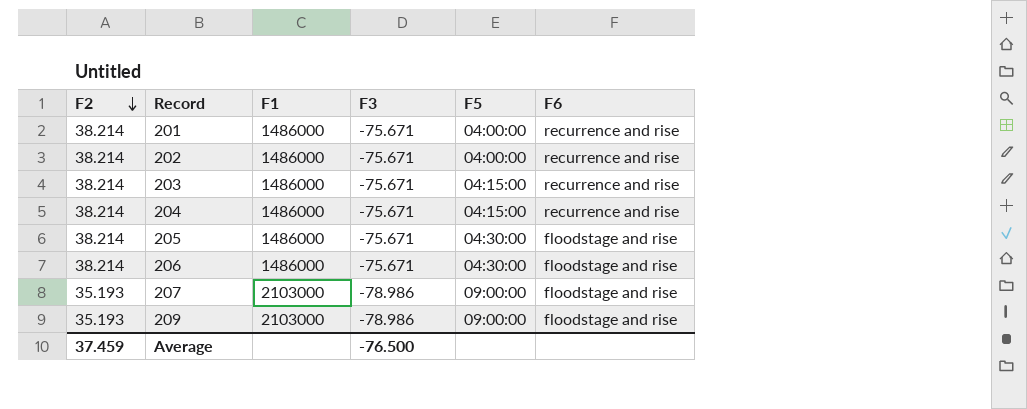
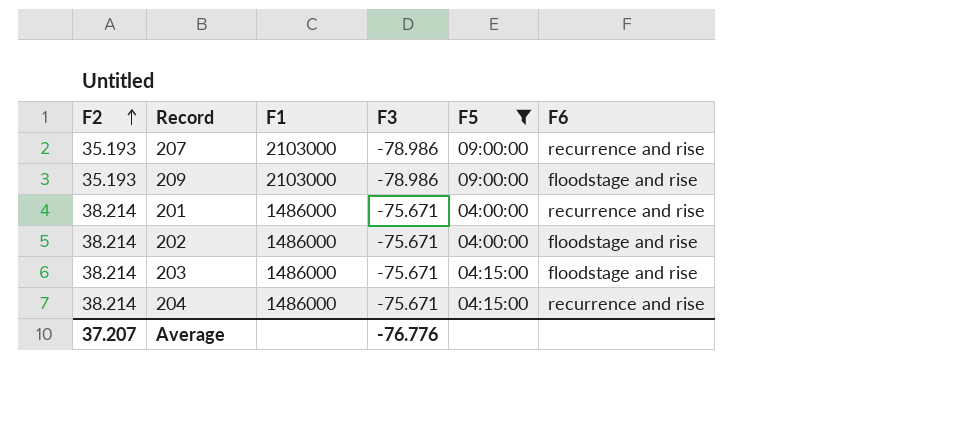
filter: none -> F5 != 04:30:00
row order: F2 descending -> F2 ascending
207 | F6: floodstage and rise -> recurrence and rise
202 | F6: recurrence and rise -> floodstage and rise
203 | F6: recurrence and rise -> floodstage and rise
Average | F2: 37.459 -> 37.207
Average | F3: -76.500 -> -76.776

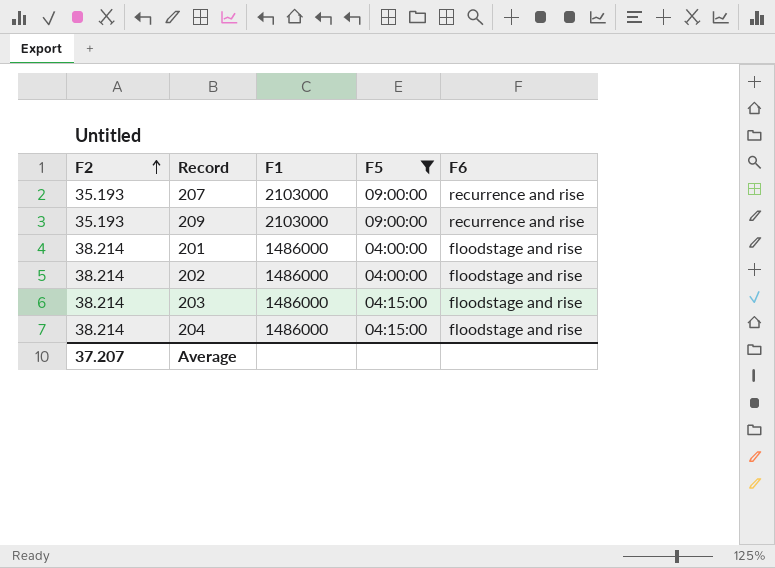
column F3 | position: 4 -> none
209 | F6: floodstage and rise -> recurrence and rise
201 | F6: recurrence and rise -> floodstage and rise
204 | F6: recurrence and rise -> floodstage and rise

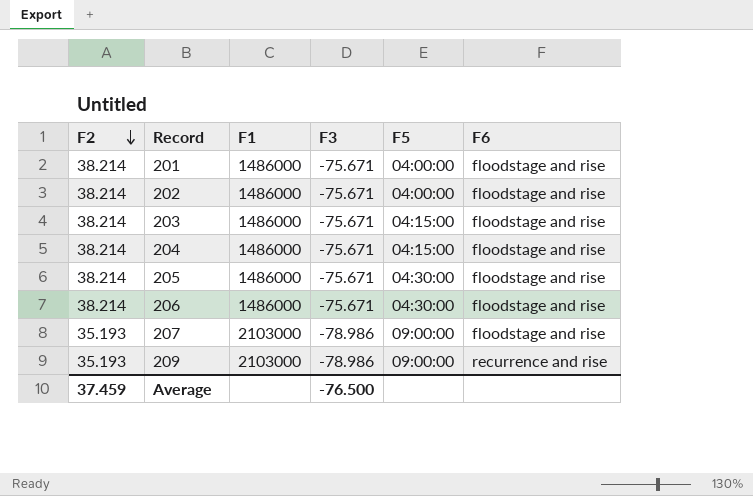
filter: F5 != 04:30:00 -> none
row order: F2 ascending -> F2 descending
column F3 | position: none -> 4
207 | F6: recurrence and rise -> floodstage and rise
Average | F2: 37.207 -> 37.459

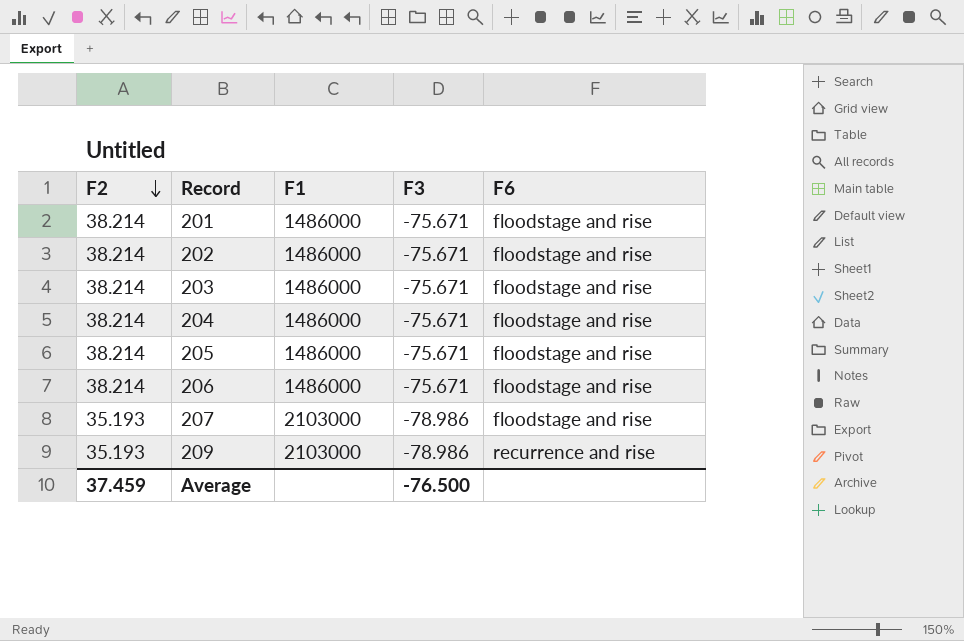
column F5 | position: 5 -> none

